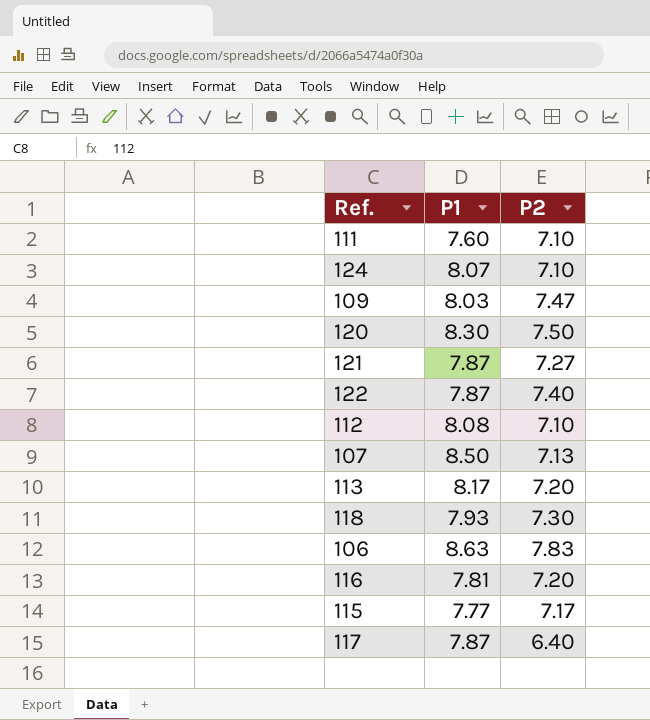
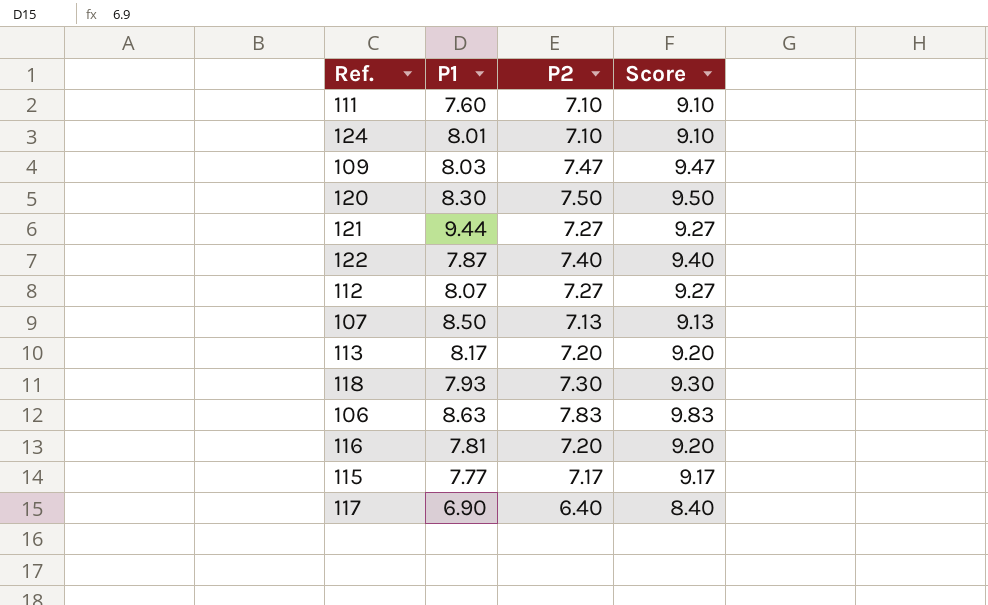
column Score | formula: none -> [P2] + 2
124 | P1: 8.07 -> 8.01
121 | P1: 7.87 -> 9.44
112 | P1: 8.08 -> 8.07
112 | P2: 7.10 -> 7.27
117 | P1: 7.87 -> 6.90

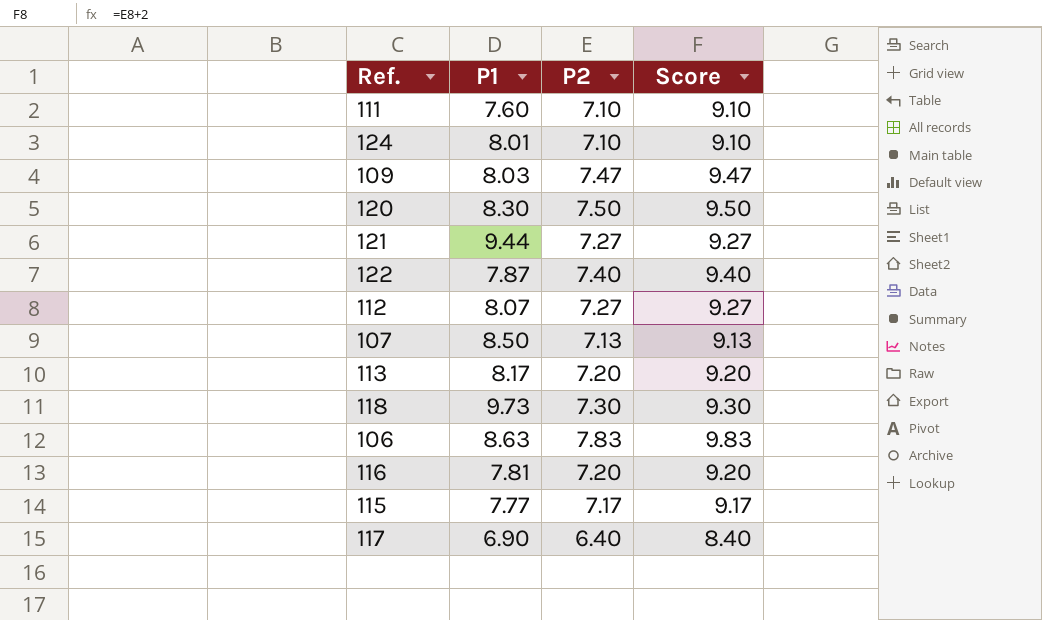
118 | P1: 7.93 -> 9.73

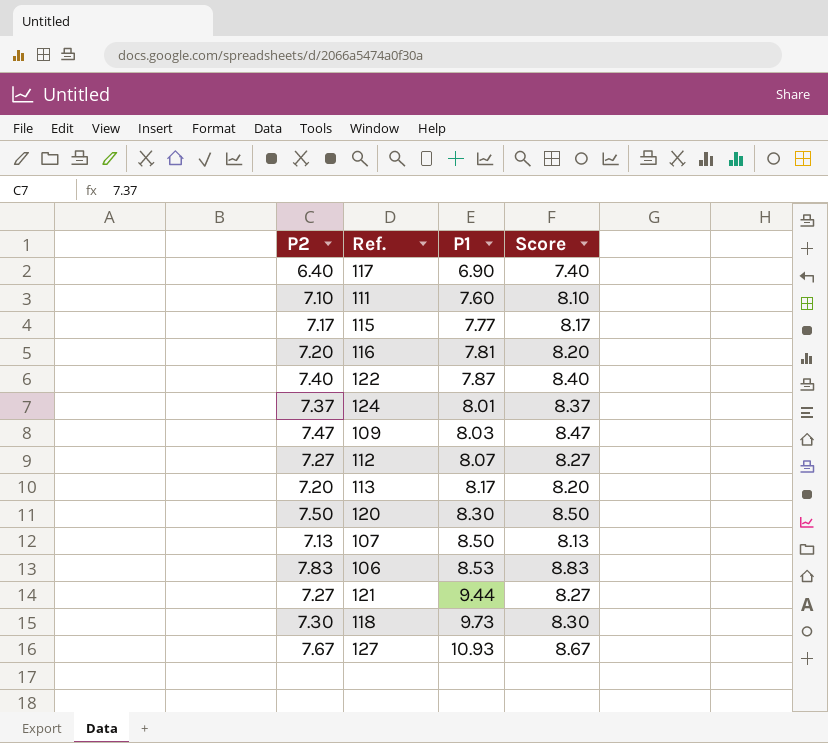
row order: none -> P1 ascending
column P2 | position: 3 -> 1
column Score | formula: [P2] + 2 -> [P2] + 1
124 | P2: 7.10 -> 7.37
106 | P1: 8.63 -> 8.53
row 127: none -> 7.67 | 10.93 | 8.67

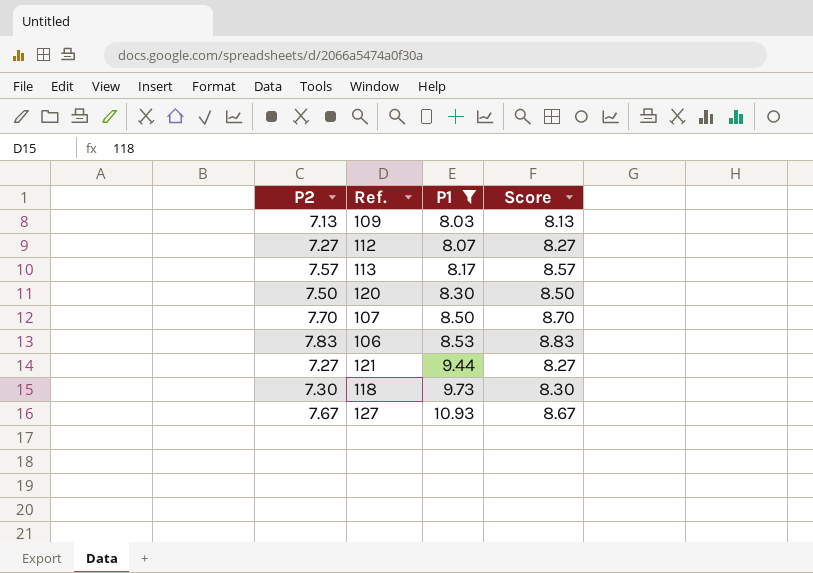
filter: none -> P1 >= 8.03
109 | P2: 7.47 -> 7.13
109 | Score: 8.47 -> 8.13
113 | P2: 7.20 -> 7.57
113 | Score: 8.20 -> 8.57
107 | P2: 7.13 -> 7.70
107 | Score: 8.13 -> 8.70

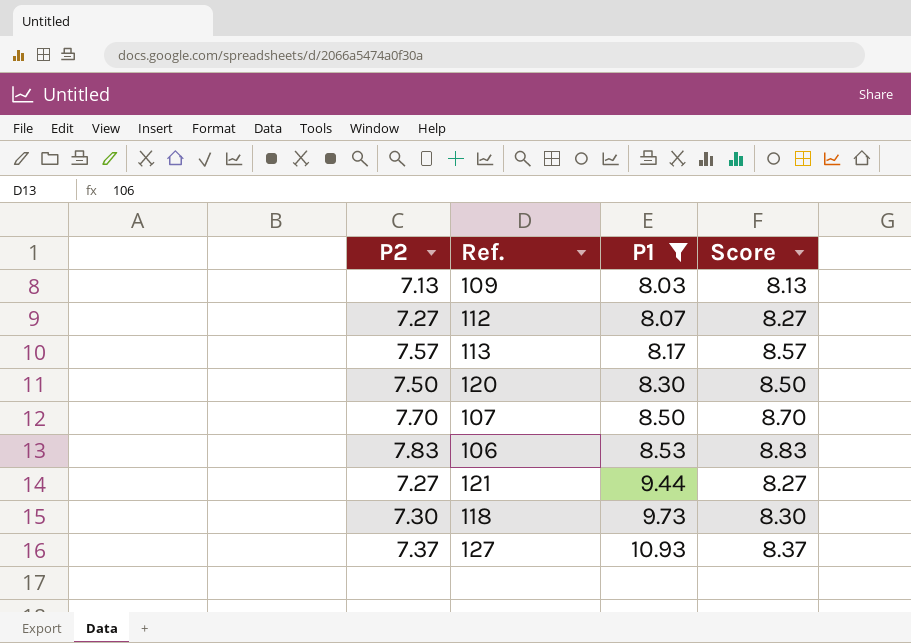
127 | P2: 7.67 -> 7.37
127 | Score: 8.67 -> 8.37

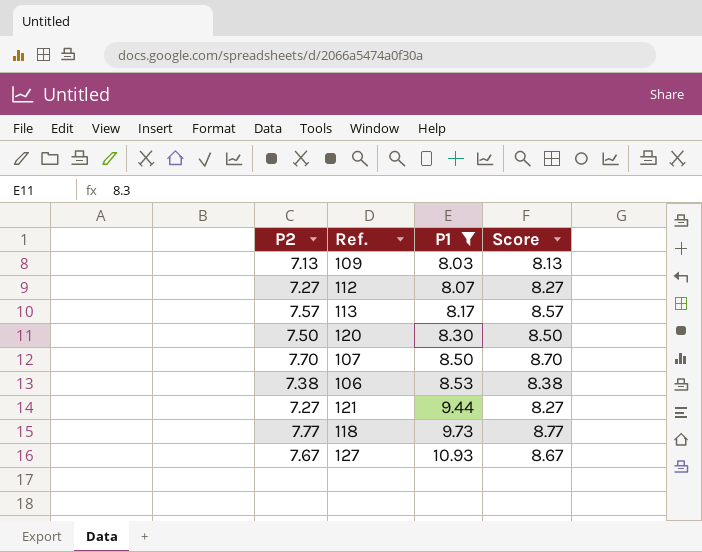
106 | P2: 7.83 -> 7.38
106 | Score: 8.83 -> 8.38
118 | P2: 7.30 -> 7.77
118 | Score: 8.30 -> 8.77
127 | P2: 7.37 -> 7.67
127 | Score: 8.37 -> 8.67

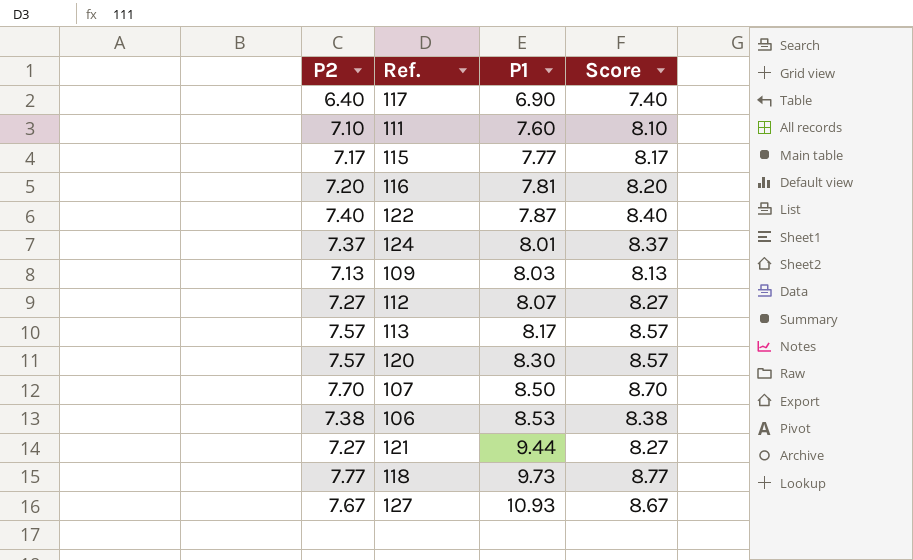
filter: P1 >= 8.03 -> none
120 | P2: 7.50 -> 7.57
120 | Score: 8.50 -> 8.57

